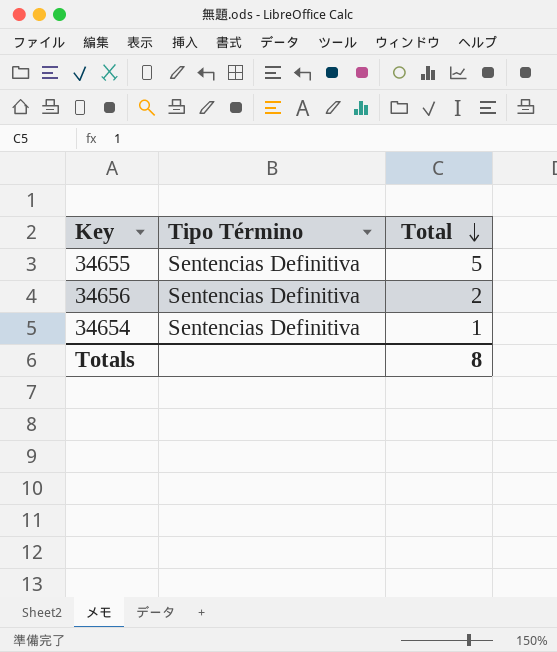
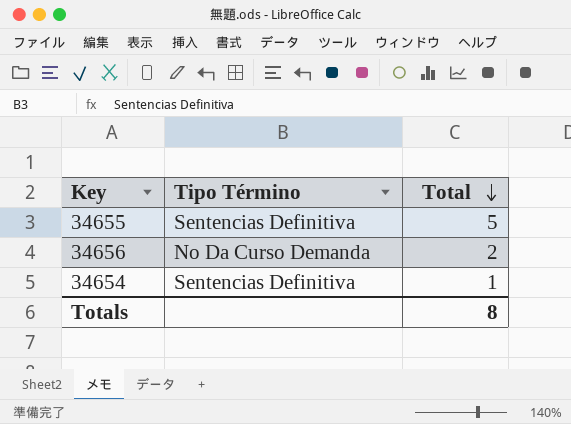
34656 | Tipo Término: Sentencias Definitiva -> No Da Curso Demanda

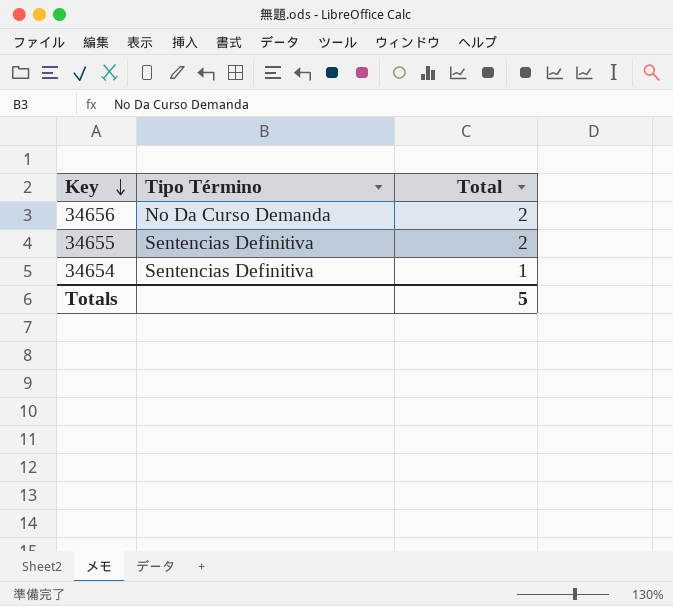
row order: Total descending -> Key descending
34655 | Total: 5 -> 2
Totals | Total: 8 -> 5

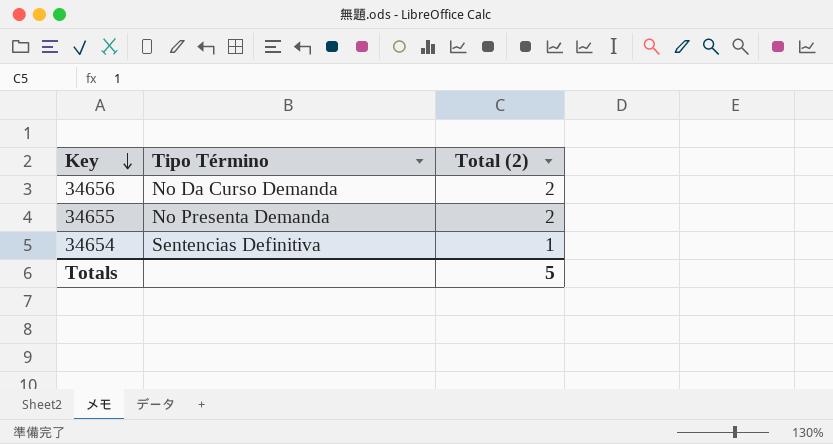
column name: Total -> Total (2)
34655 | Tipo Término: Sentencias Definitiva -> No Presenta Demanda

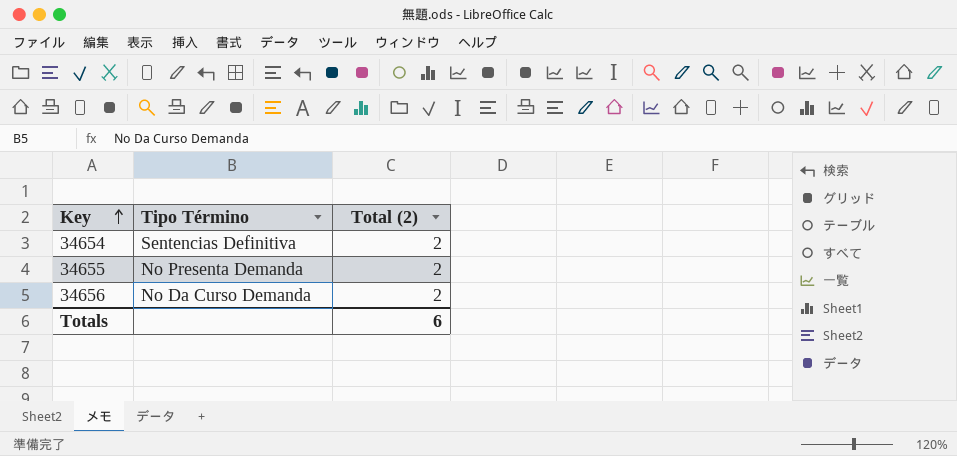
row order: Key descending -> Key ascending
34654 | Total (2): 1 -> 2
Totals | Total (2): 5 -> 6

